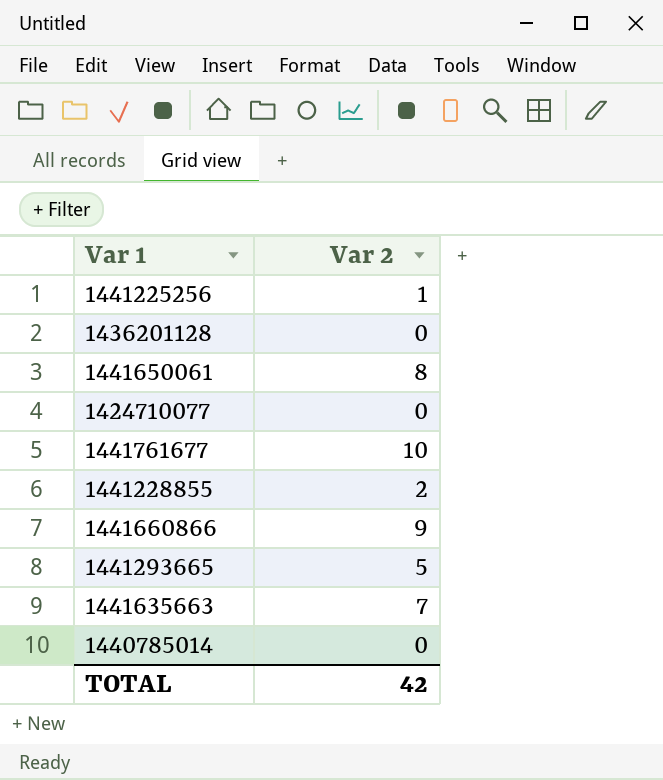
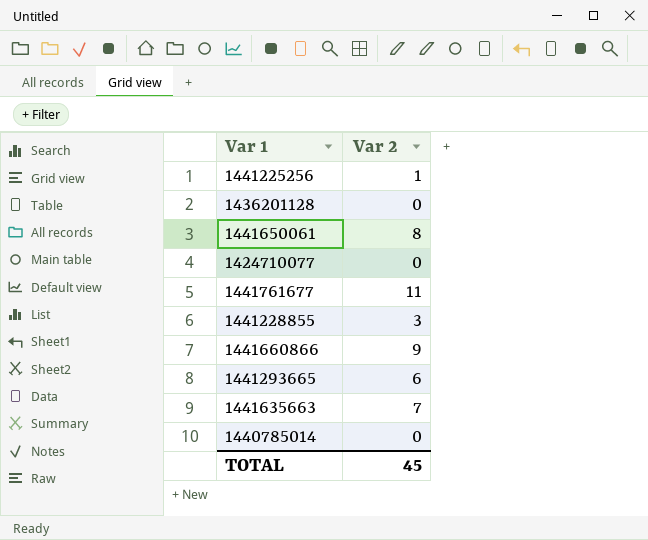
1441761677 | Var 2: 10 -> 11
1441228855 | Var 2: 2 -> 3
1441293665 | Var 2: 5 -> 6
TOTAL | Var 2: 42 -> 45

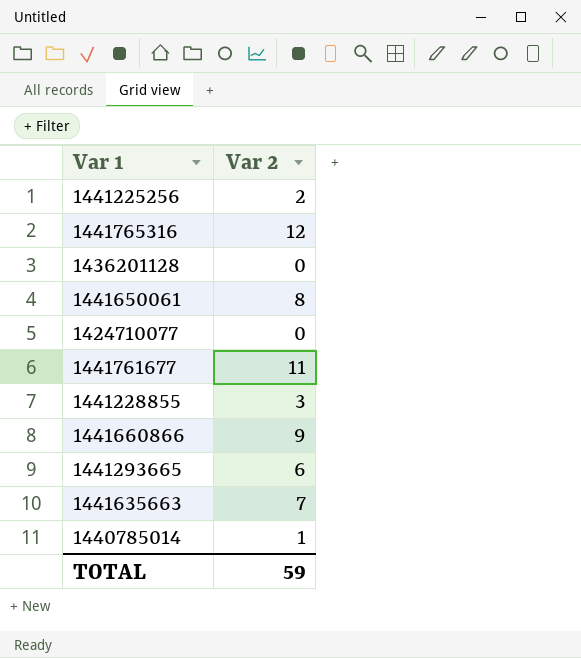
1441225256 | Var 2: 1 -> 2
row 1441765316: none -> 12
1440785014 | Var 2: 0 -> 1
TOTAL | Var 2: 45 -> 59

